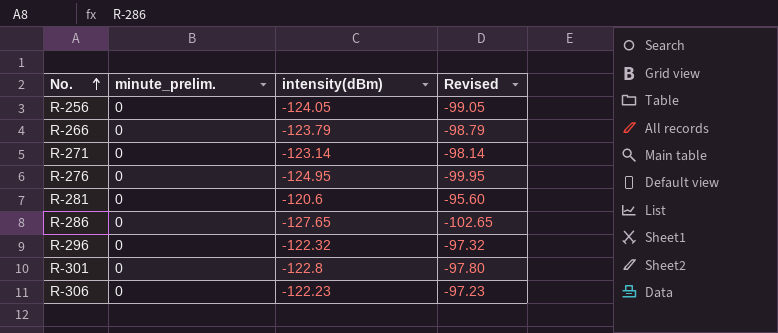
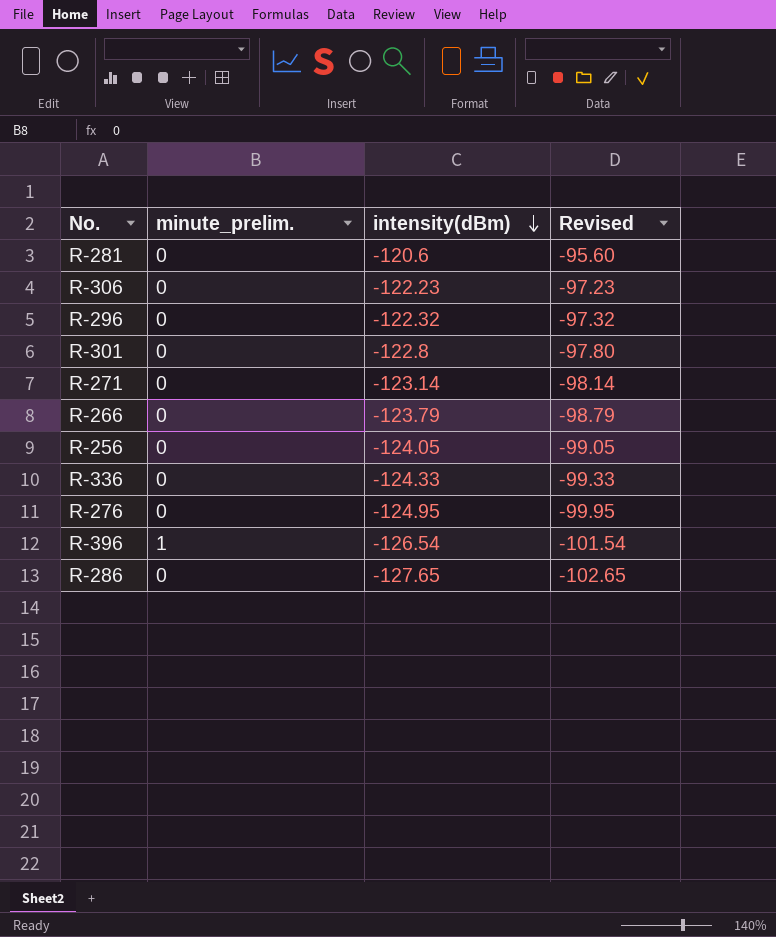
row order: No. ascending -> intensity(dBm) descending
row R-336: none -> 0 | -124.33 | -99.33
row R-396: none -> 1 | -126.54 | -101.54

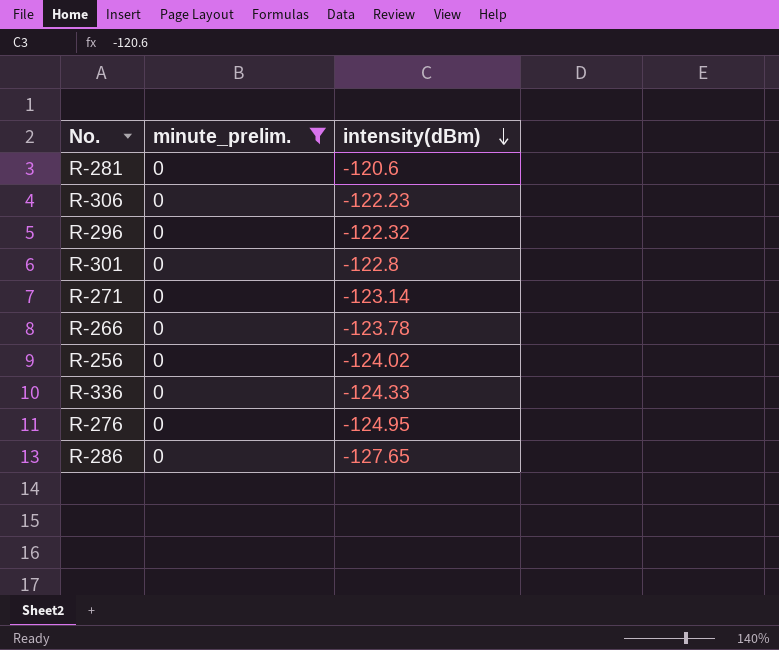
filter: none -> minute_prelim. = 0
column Revised | formula: [intensity(dBm)] + 25 -> none
R-266 | intensity(dBm): -123.79 -> -123.78
R-256 | intensity(dBm): -124.05 -> -124.02

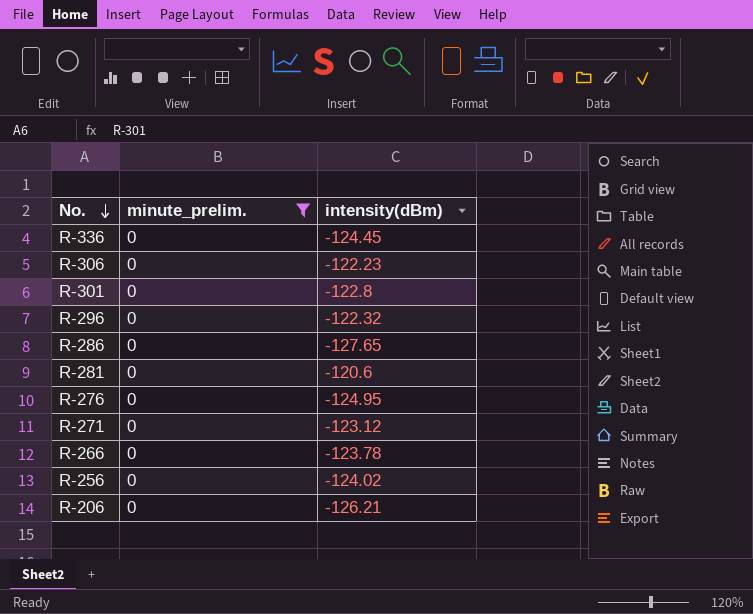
row order: intensity(dBm) descending -> No. descending
R-336 | intensity(dBm): -124.33 -> -124.45
R-271 | intensity(dBm): -123.14 -> -123.12
row R-206: none -> 0 | -126.21

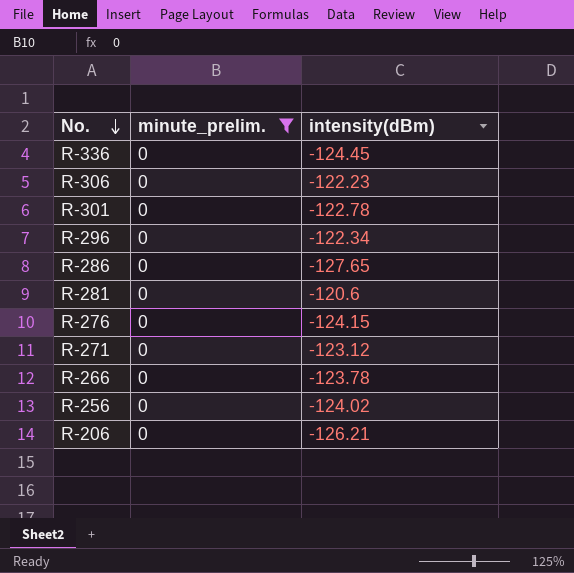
R-301 | intensity(dBm): -122.8 -> -122.78
R-296 | intensity(dBm): -122.32 -> -122.34
R-276 | intensity(dBm): -124.95 -> -124.15

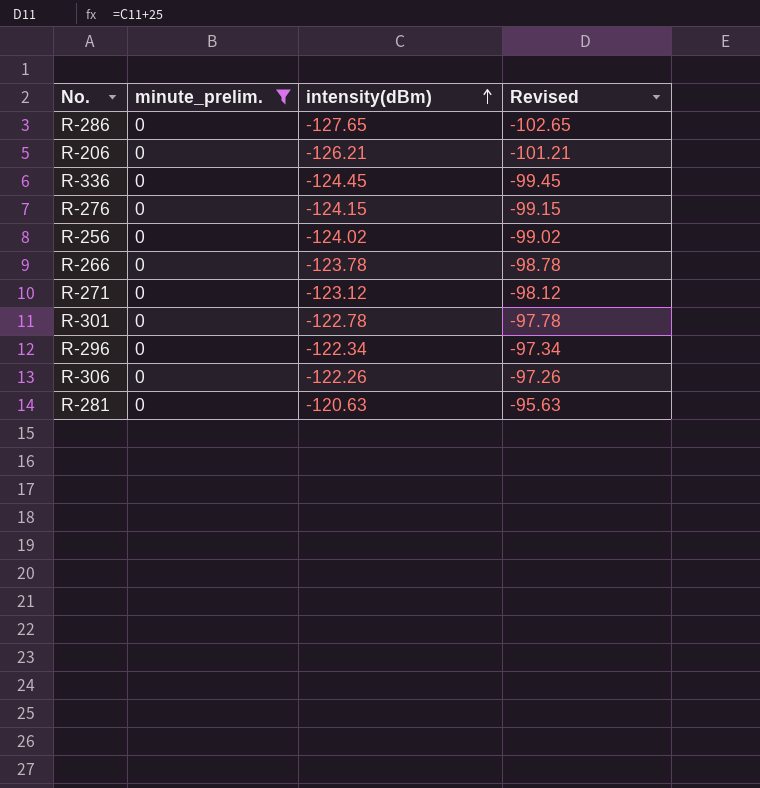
row order: No. descending -> intensity(dBm) ascending
column Revised | formula: none -> [intensity(dBm)] + 25
R-306 | intensity(dBm): -122.23 -> -122.26
R-281 | intensity(dBm): -120.6 -> -120.63

